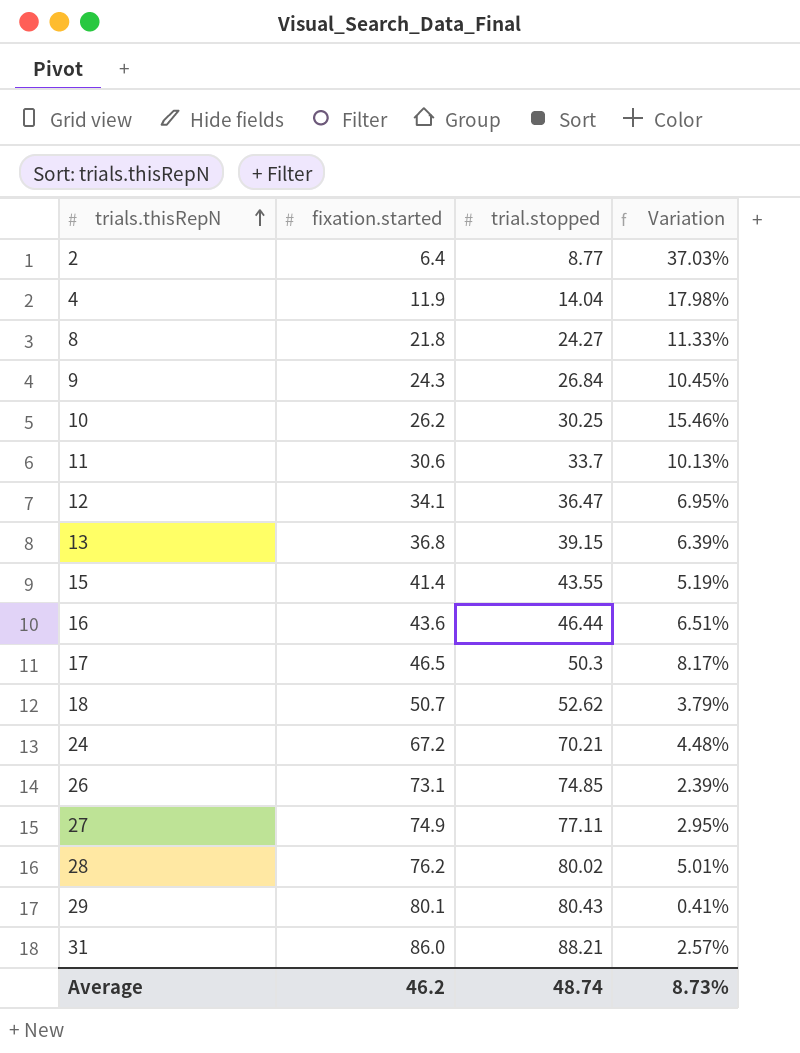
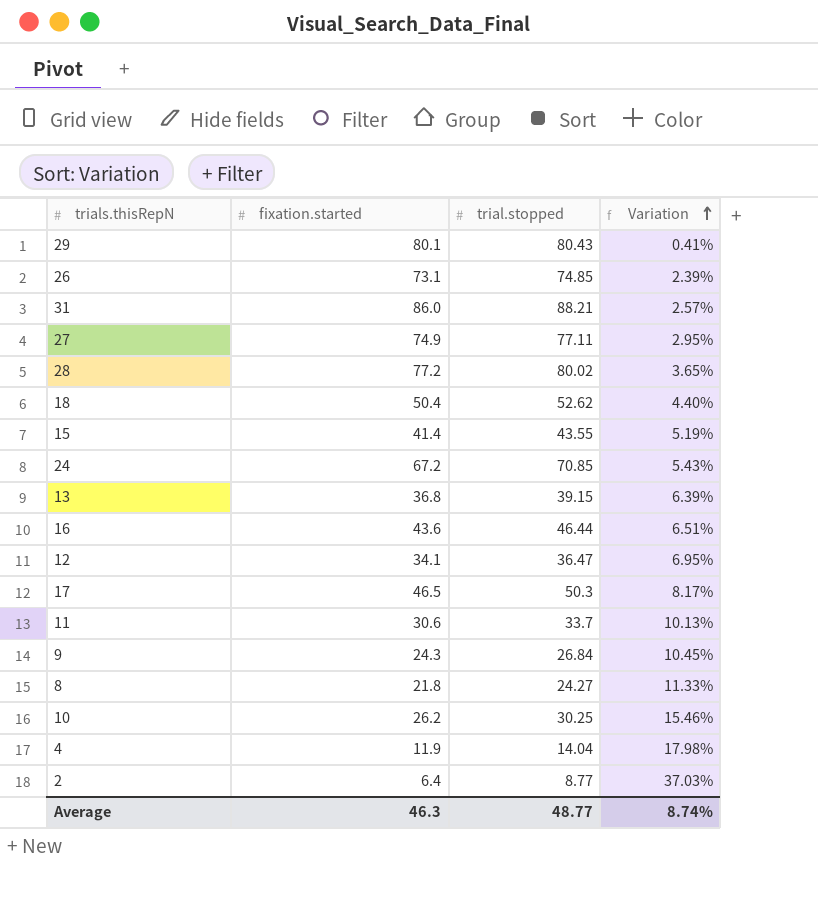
row order: trials.thisRepN ascending -> Variation ascending
28 | fixation.started: 76.2 -> 77.2
28 | Variation: 5.01% -> 3.65%
18 | fixation.started: 50.7 -> 50.4
18 | Variation: 3.79% -> 4.40%
24 | trial.stopped: 70.21 -> 70.85
24 | Variation: 4.48% -> 5.43%
Average | fixation.started: 46.2 -> 46.3
Average | trial.stopped: 48.74 -> 48.77
Average | Variation: 8.73% -> 8.74%

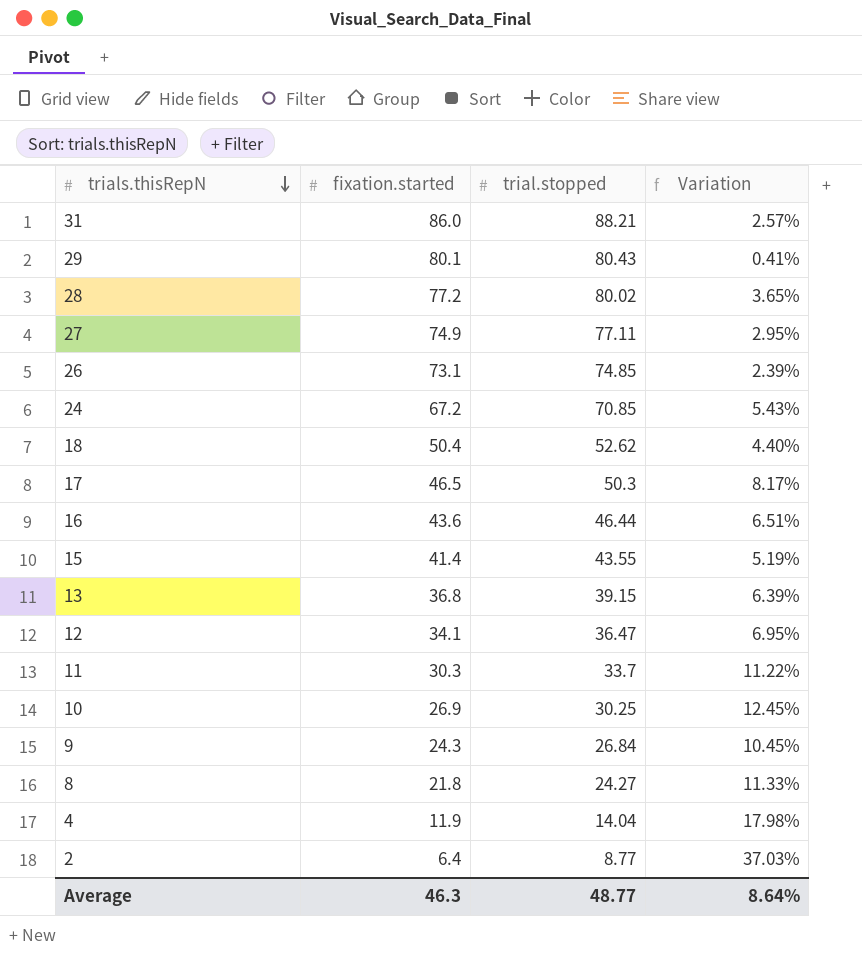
row order: Variation ascending -> trials.thisRepN descending
11 | fixation.started: 30.6 -> 30.3
11 | Variation: 10.13% -> 11.22%
10 | fixation.started: 26.2 -> 26.9
10 | Variation: 15.46% -> 12.45%
Average | Variation: 8.74% -> 8.64%

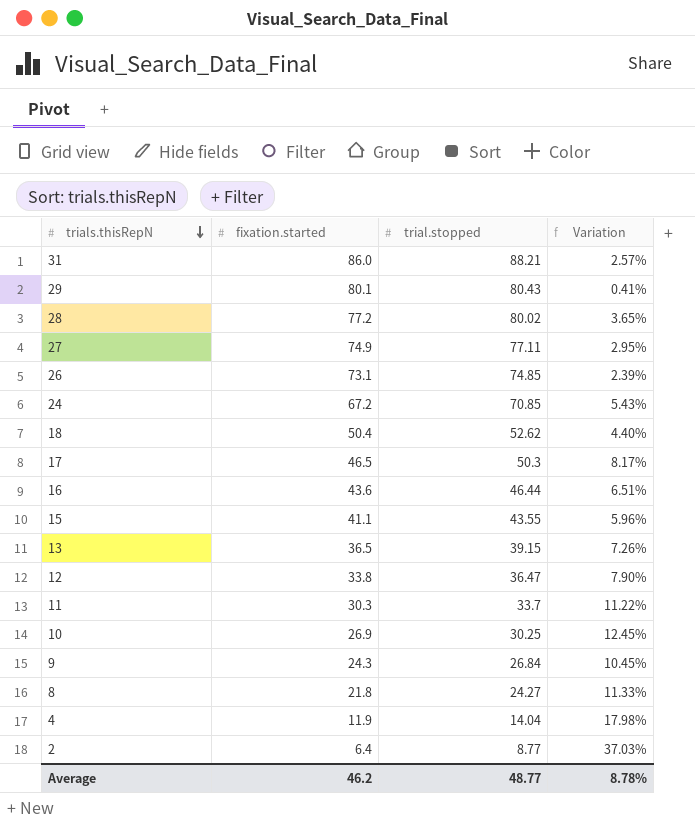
15 | fixation.started: 41.4 -> 41.1
15 | Variation: 5.19% -> 5.96%
13 | fixation.started: 36.8 -> 36.5
13 | Variation: 6.39% -> 7.26%
12 | fixation.started: 34.1 -> 33.8
12 | Variation: 6.95% -> 7.90%
Average | fixation.started: 46.3 -> 46.2
Average | Variation: 8.64% -> 8.78%

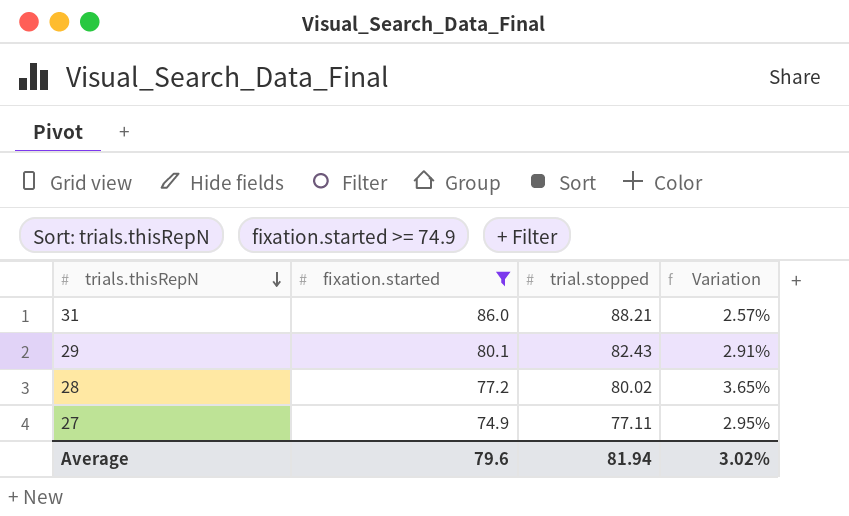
filter: none -> fixation.started >= 74.9
29 | trial.stopped: 80.43 -> 82.43
29 | Variation: 0.41% -> 2.91%
Average | fixation.started: 46.2 -> 79.6
Average | trial.stopped: 48.77 -> 81.94
Average | Variation: 8.78% -> 3.02%

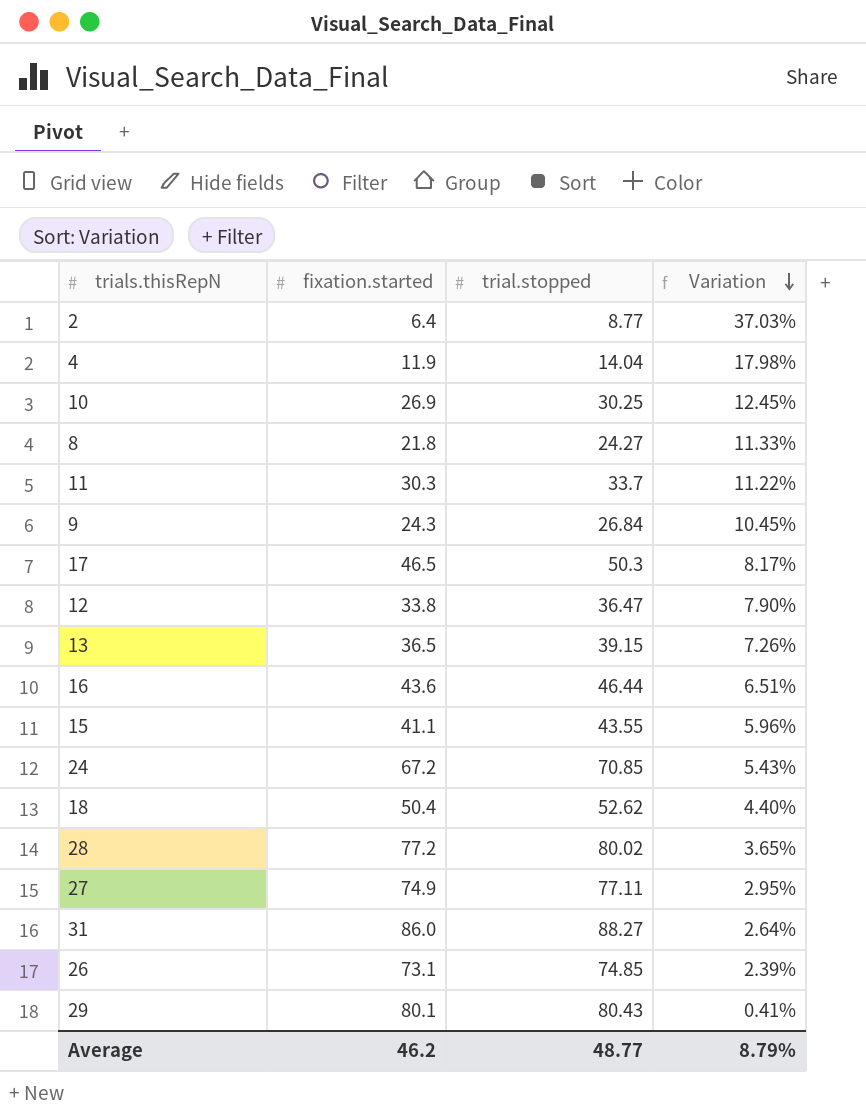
filter: fixation.started >= 74.9 -> none
row order: trials.thisRepN descending -> Variation descending
31 | trial.stopped: 88.21 -> 88.27
31 | Variation: 2.57% -> 2.64%
29 | trial.stopped: 82.43 -> 80.43
29 | Variation: 2.91% -> 0.41%
Average | fixation.started: 79.6 -> 46.2
Average | trial.stopped: 81.94 -> 48.77
Average | Variation: 3.02% -> 8.79%

